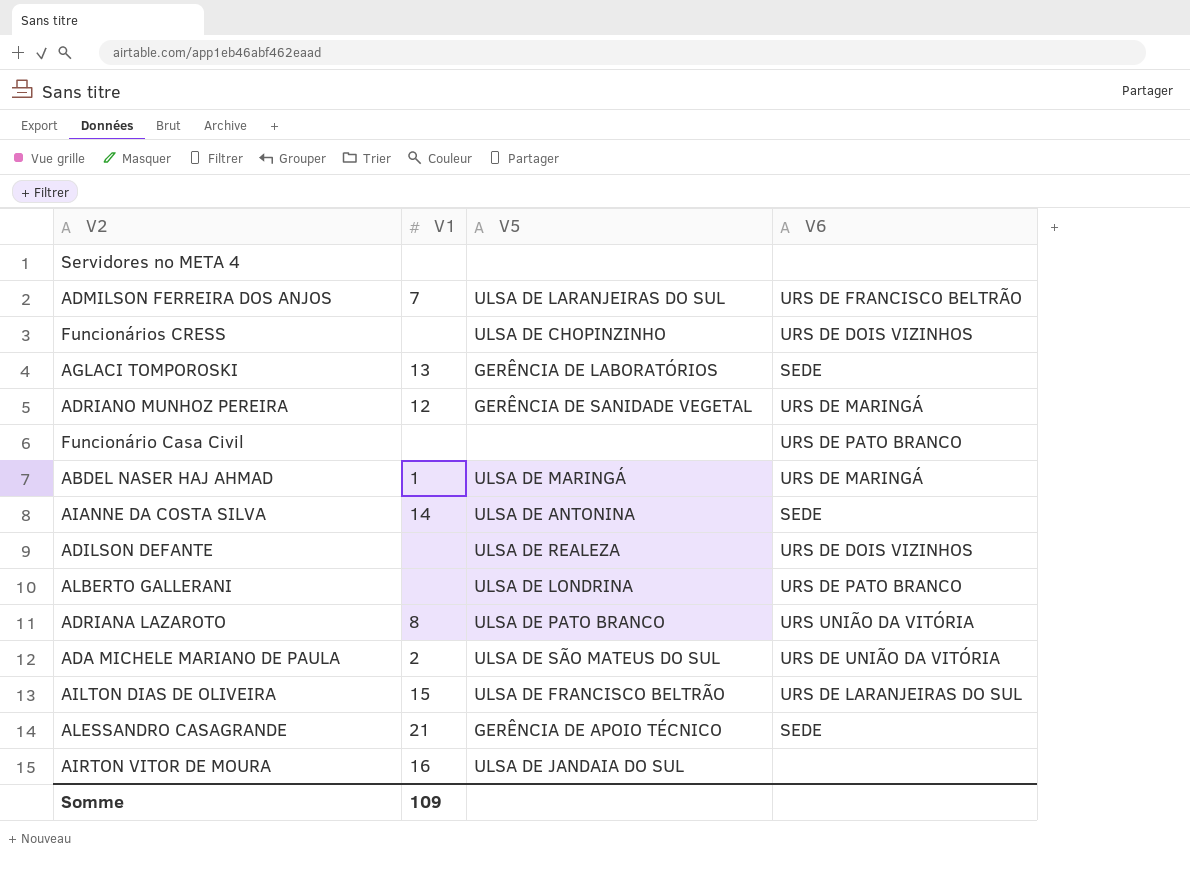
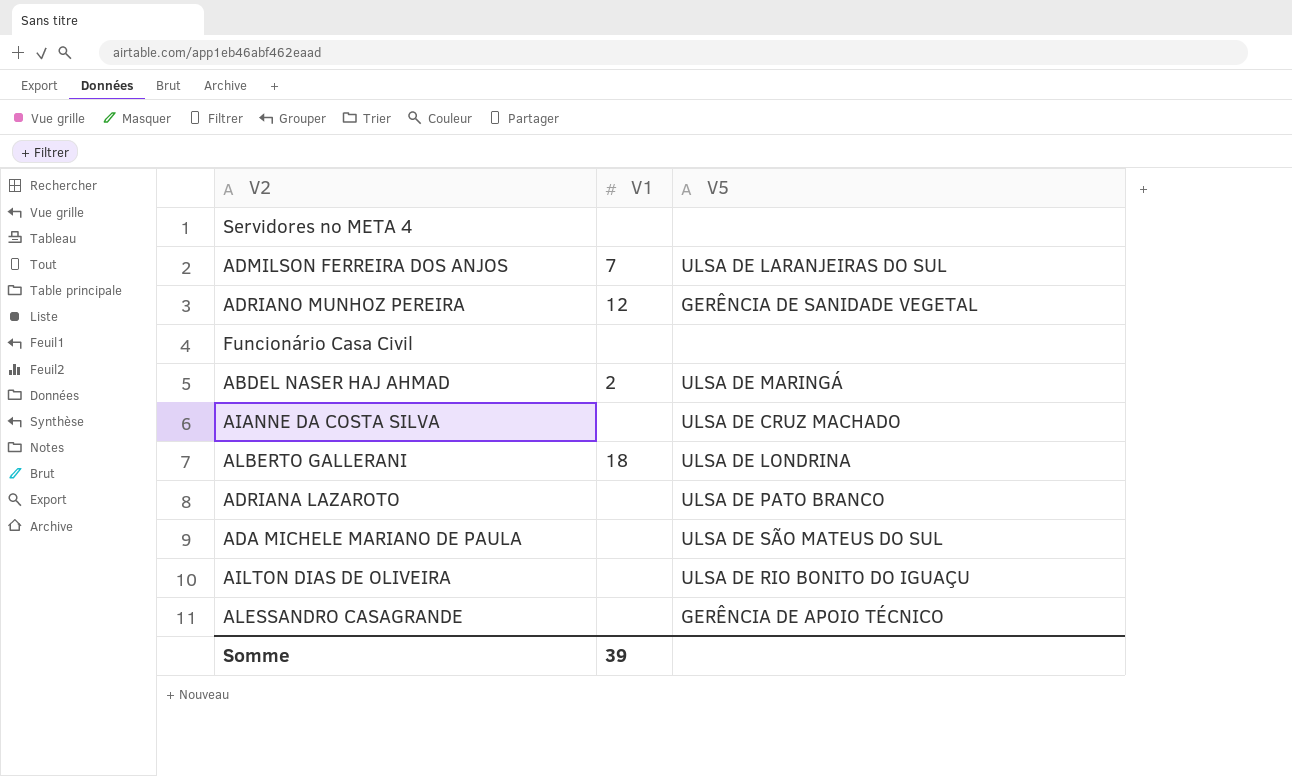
column V6 | position: 4 -> none
row Funcionários CRESS: none | ULSA DE CHOPINZINHO | URS DE DOIS VIZINHOS -> none
row AGLACI TOMPOROSKI: 13 | GERÊNCIA DE LABORATÓRIOS | SEDE -> none
row ADILSON DEFANTE: none | ULSA DE REALEZA | URS DE DOIS VIZINHOS -> none
row AIRTON VITOR DE MOURA: 16 | ULSA DE JANDAIA DO SUL | none -> none
ABDEL NASER HAJ AHMAD | V1: 1 -> 2
AIANNE DA COSTA SILVA | V1: 14 -> none
AIANNE DA COSTA SILVA | V5: ULSA DE ANTONINA -> ULSA DE CRUZ MACHADO
ALBERTO GALLERANI | V1: none -> 18
ADRIANA LAZAROTO | V1: 8 -> none
ADA MICHELE MARIANO DE PAULA | V1: 2 -> none
AILTON DIAS DE OLIVEIRA | V1: 15 -> none
AILTON DIAS DE OLIVEIRA | V5: ULSA DE FRANCISCO BELTRÃO -> ULSA DE RIO BONITO DO IGUAÇU
ALESSANDRO CASAGRANDE | V1: 21 -> none
Somme | V1: 109 -> 39

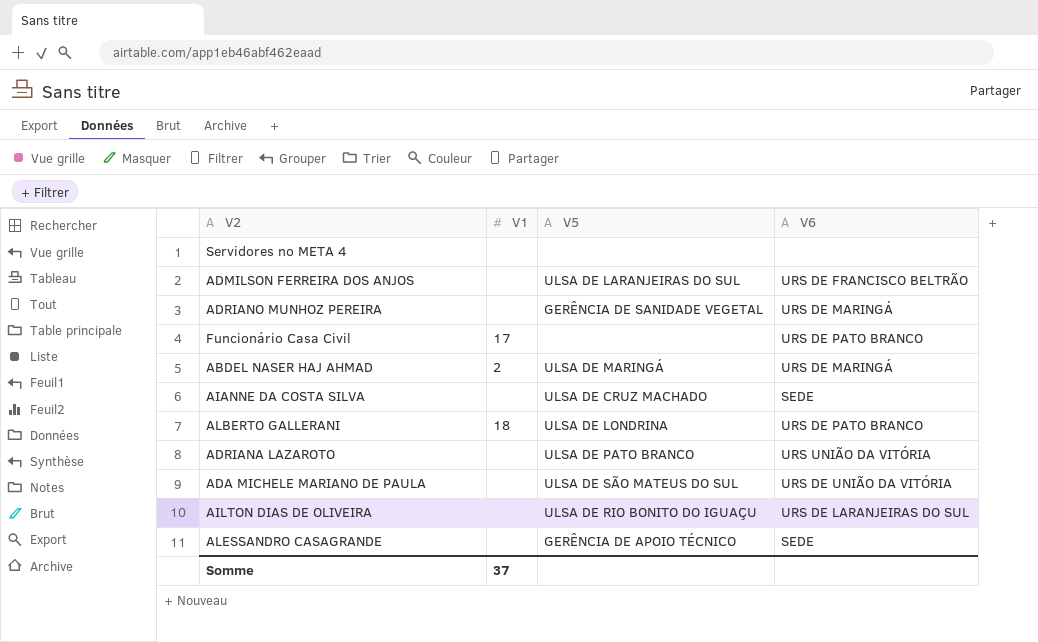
column V6 | position: none -> 4
ADMILSON FERREIRA DOS ANJOS | V1: 7 -> none
ADRIANO MUNHOZ PEREIRA | V1: 12 -> none
Funcionário Casa Civil | V1: none -> 17
Somme | V1: 39 -> 37

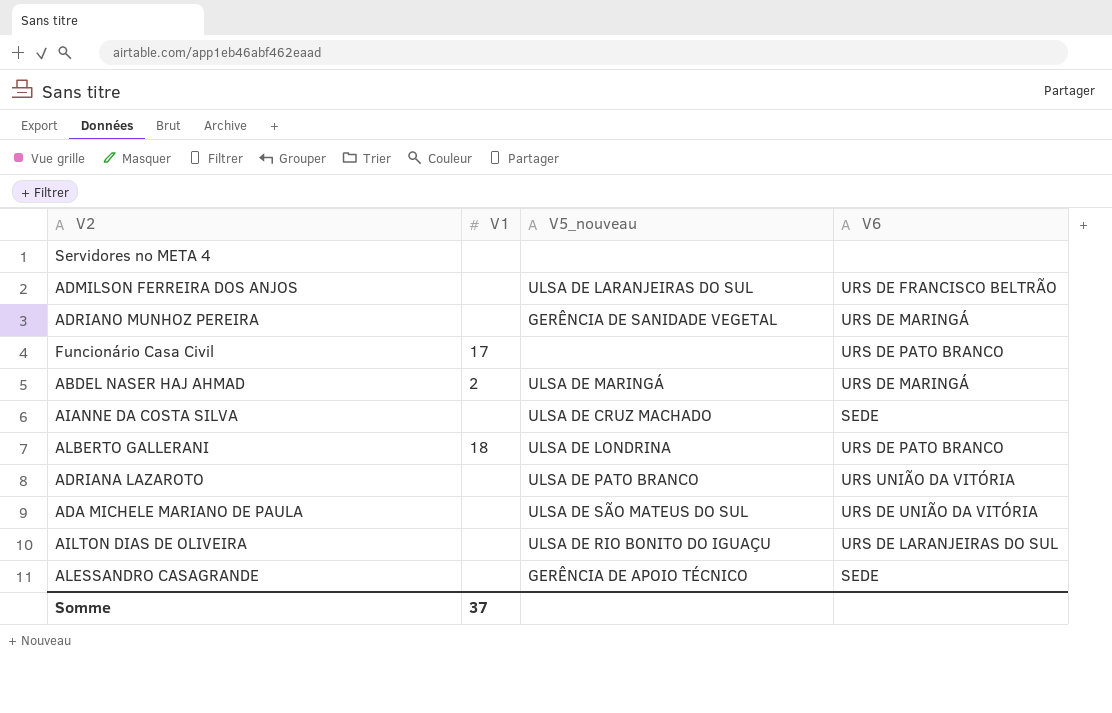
column name: V5 -> V5_nouveau

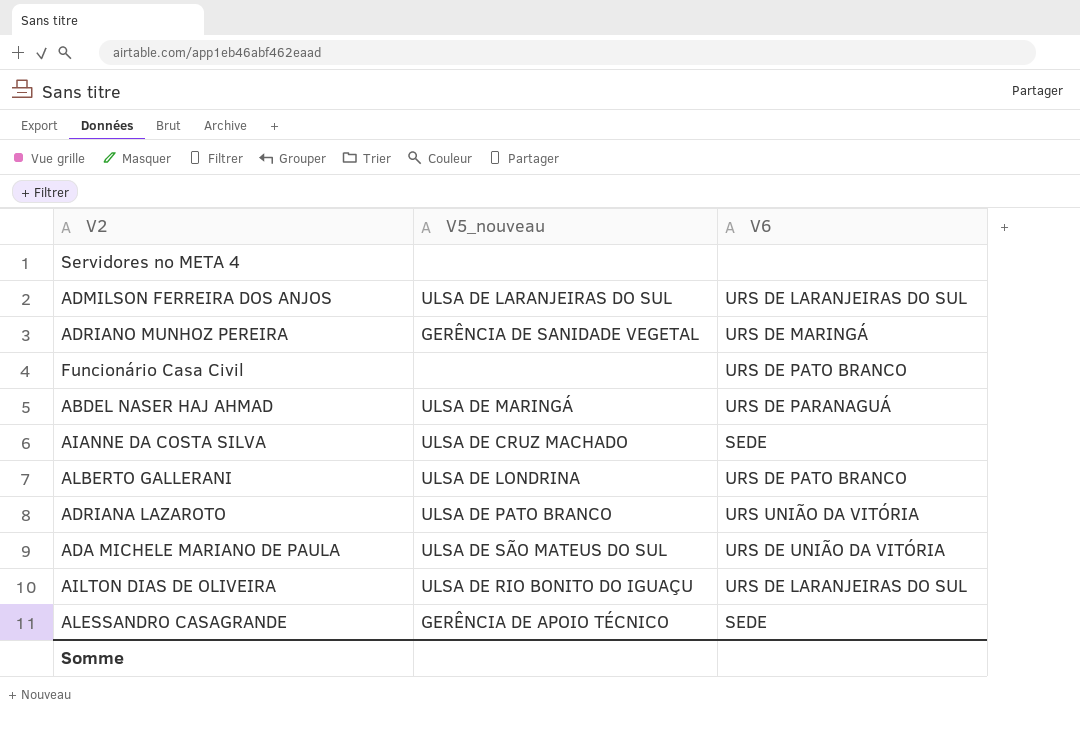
column V1 | position: 2 -> none
ADMILSON FERREIRA DOS ANJOS | V6: URS DE FRANCISCO BELTRÃO -> URS DE LARANJEIRAS DO SUL
ABDEL NASER HAJ AHMAD | V6: URS DE MARINGÁ -> URS DE PARANAGUÁ

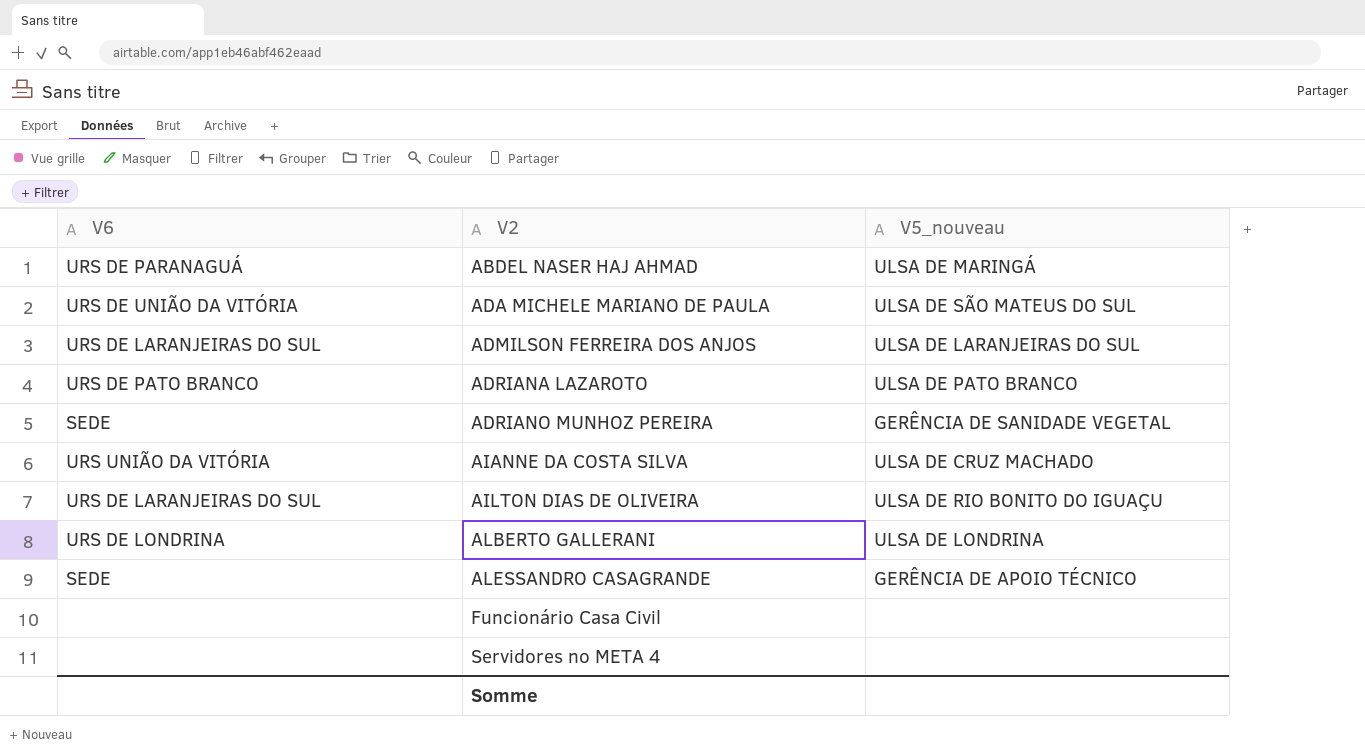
row order: none -> V2 ascending
column V6 | position: 3 -> 1
ADRIANA LAZAROTO | V6: URS UNIÃO DA VITÓRIA -> URS DE PATO BRANCO
ADRIANO MUNHOZ PEREIRA | V6: URS DE MARINGÁ -> SEDE
AIANNE DA COSTA SILVA | V6: SEDE -> URS UNIÃO DA VITÓRIA
ALBERTO GALLERANI | V6: URS DE PATO BRANCO -> URS DE LONDRINA
Funcionário Casa Civil | V6: URS DE PATO BRANCO -> none

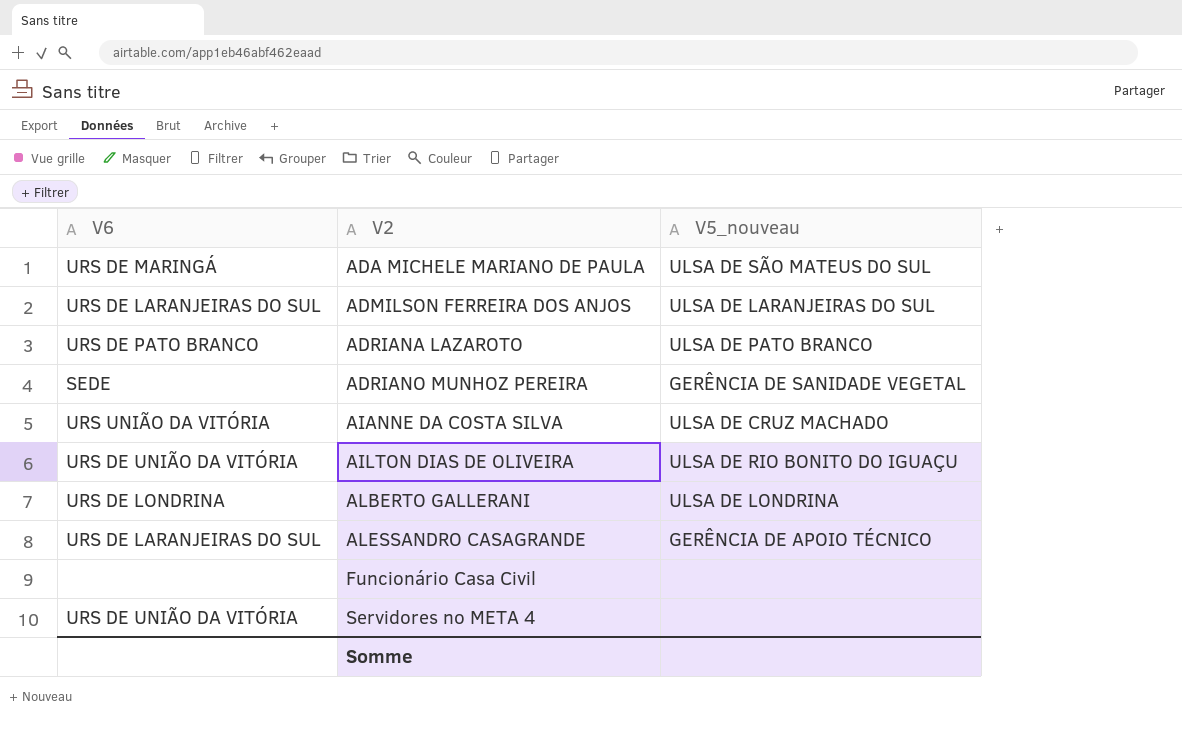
row ABDEL NASER HAJ AHMAD: URS DE PARANAGUÁ | ULSA DE MARINGÁ -> none
ADA MICHELE MARIANO DE PAULA | V6: URS DE UNIÃO DA VITÓRIA -> URS DE MARINGÁ
AILTON DIAS DE OLIVEIRA | V6: URS DE LARANJEIRAS DO SUL -> URS DE UNIÃO DA VITÓRIA
ALESSANDRO CASAGRANDE | V6: SEDE -> URS DE LARANJEIRAS DO SUL
Servidores no META 4 | V6: none -> URS DE UNIÃO DA VITÓRIA

